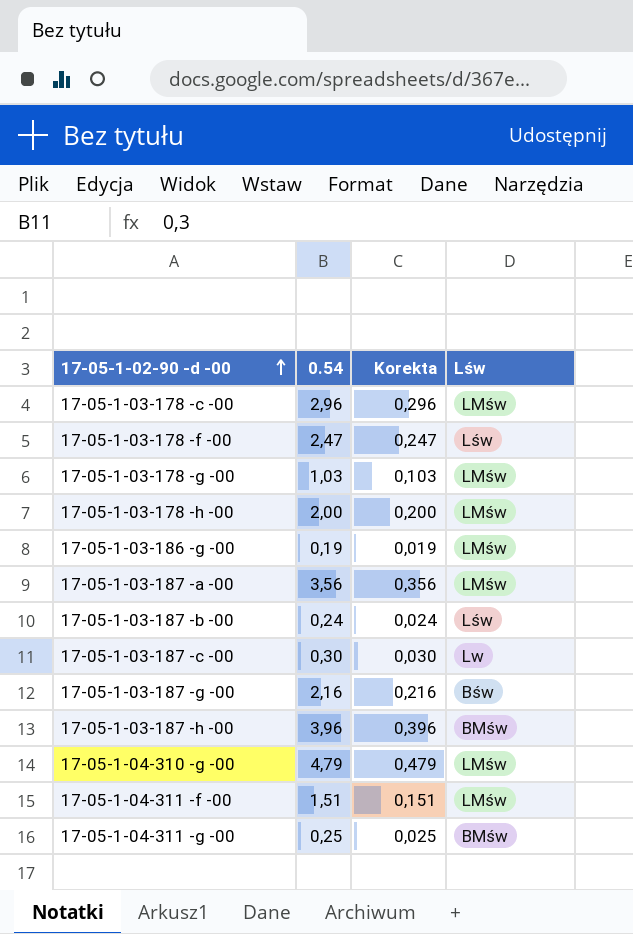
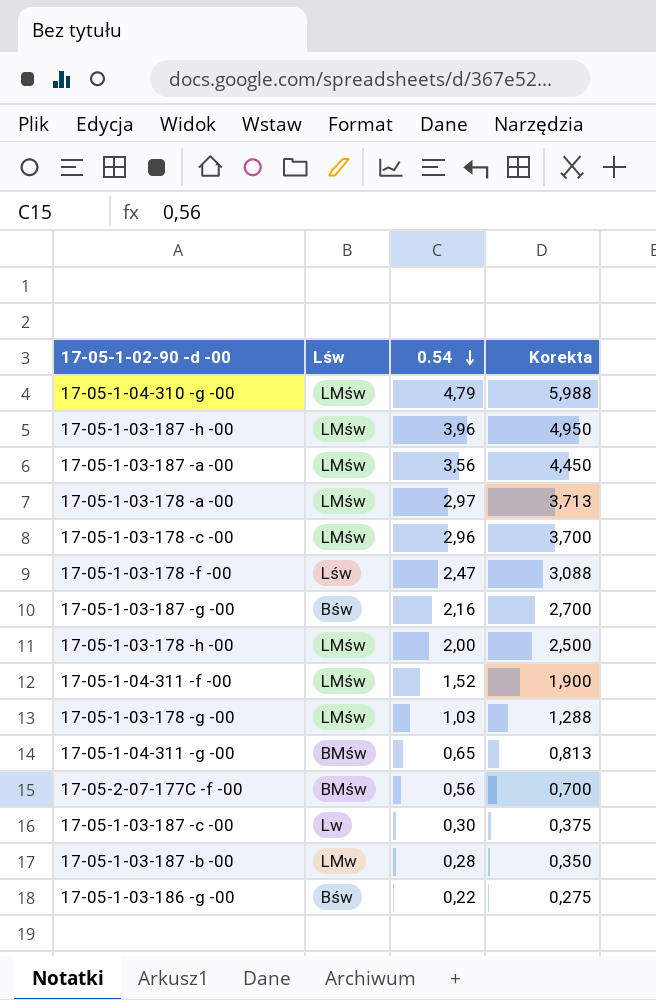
row order: 17-05-1-02-90 -d -00 ascending -> 0.54 descending
column Lśw | position: 4 -> 2
column Korekta | formula: [0.54] * 0,1 -> [0.54] * 1,25
17-05-1-03-187 -h -00 | Lśw: BMśw -> LMśw
row 17-05-1-03-178 -a -00: none -> LMśw | 2,97 | 3,713
17-05-1-04-311 -f -00 | 0.54: 1,51 -> 1,52
17-05-1-04-311 -g -00 | 0.54: 0,25 -> 0,65
row 17-05-2-07-177C -f -00: none -> BMśw | 0,56 | 0,700
17-05-1-03-187 -b -00 | Lśw: Lśw -> LMw
17-05-1-03-187 -b -00 | 0.54: 0,24 -> 0,28
17-05-1-03-186 -g -00 | Lśw: LMśw -> Bśw
17-05-1-03-186 -g -00 | 0.54: 0,19 -> 0,22

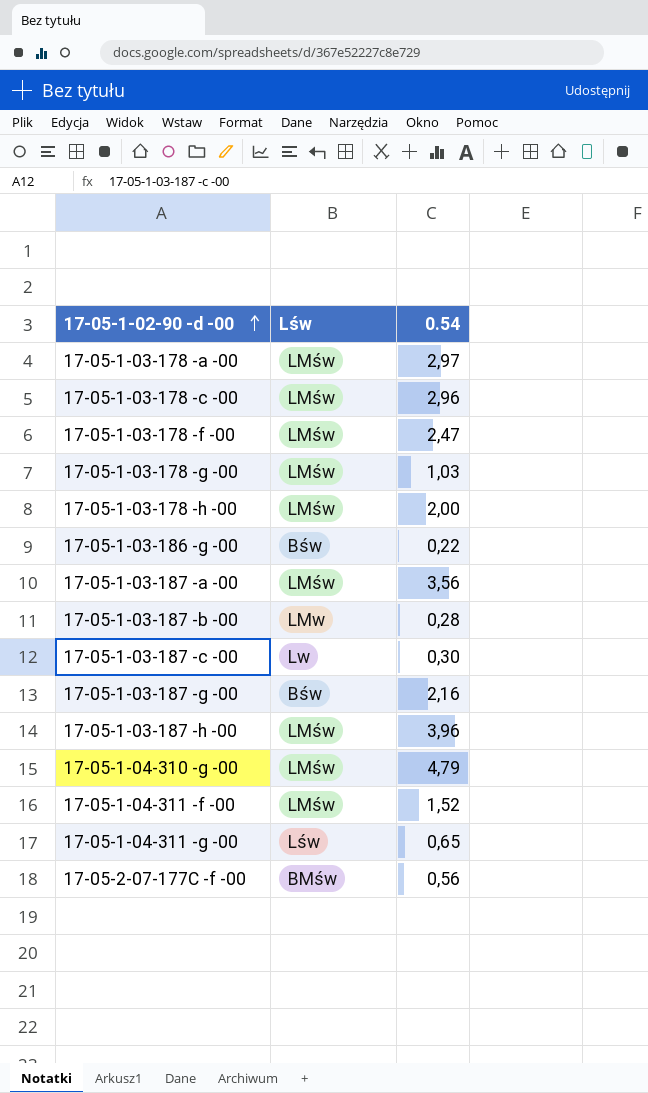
row order: 0.54 descending -> 17-05-1-02-90 -d -00 ascending
column Korekta | formula: [0.54] * 1,25 -> none
17-05-1-03-178 -f -00 | Lśw: Lśw -> LMśw
17-05-1-04-311 -g -00 | Lśw: BMśw -> Lśw

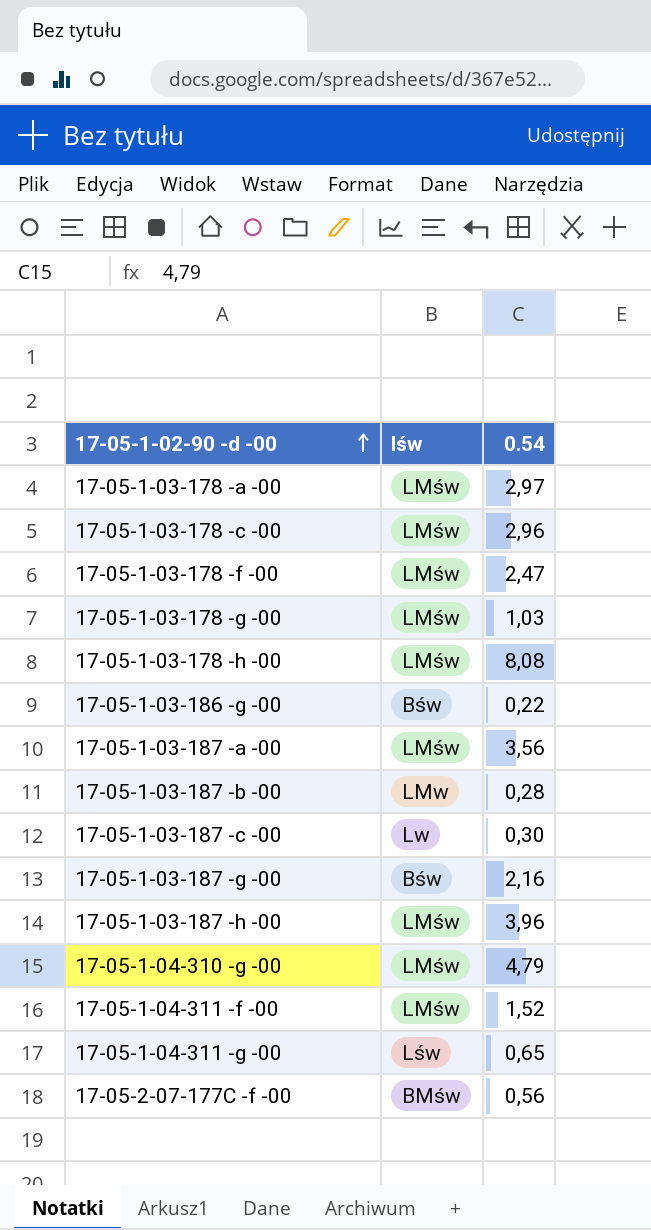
column name: Lśw -> lśw
17-05-1-03-178 -h -00 | 0.54: 2,00 -> 8,08

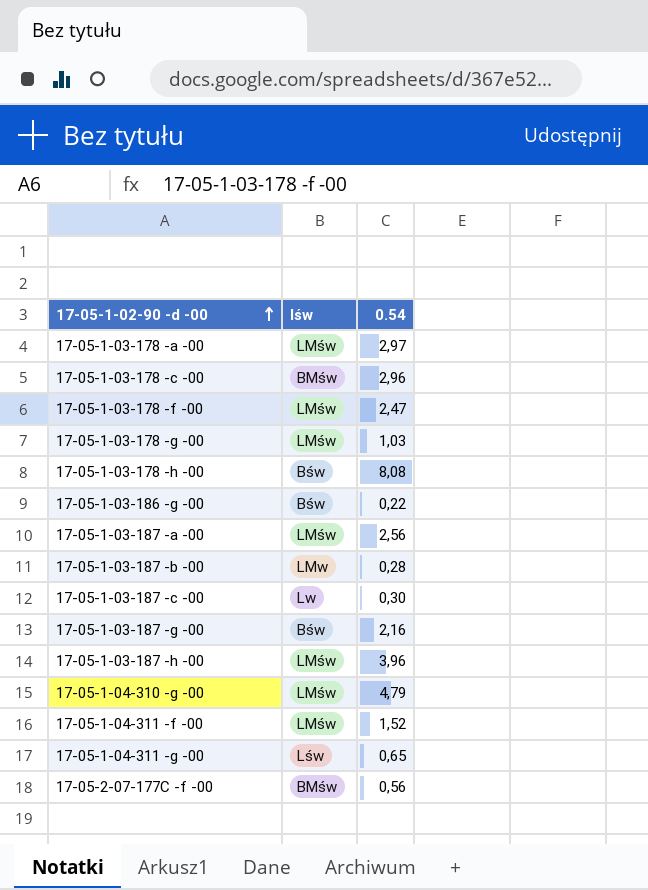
17-05-1-03-178 -c -00 | lśw: LMśw -> BMśw
17-05-1-03-178 -h -00 | lśw: LMśw -> Bśw
17-05-1-03-187 -a -00 | 0.54: 3,56 -> 2,56

